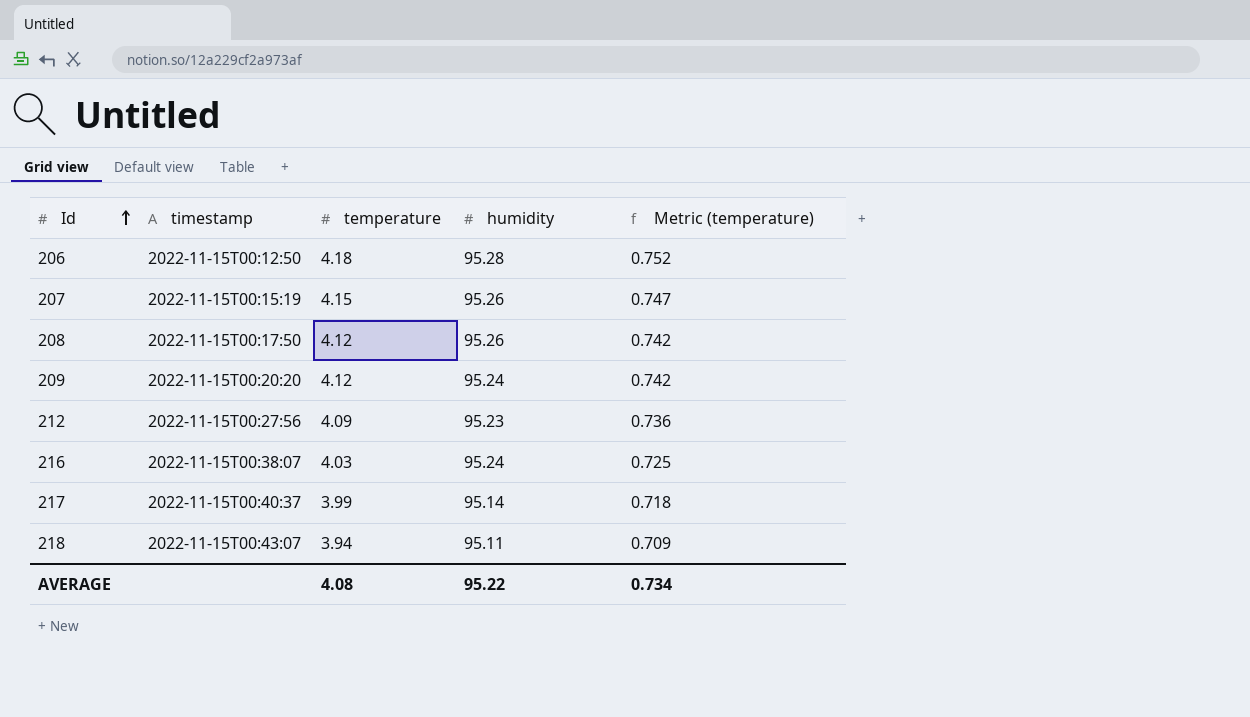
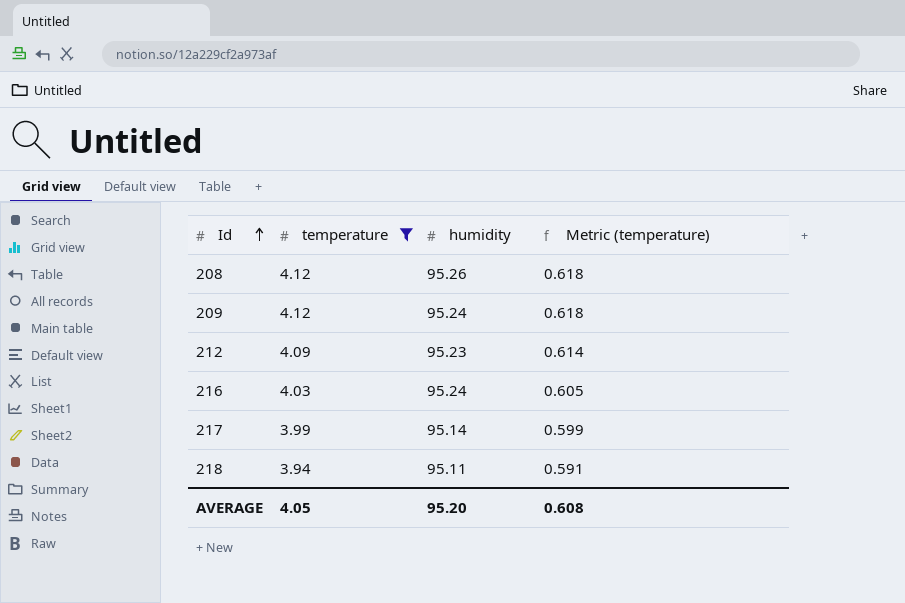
filter: none -> temperature <= 4.12
column timestamp | position: 2 -> none
column Metric (temperature) | formula: [temperature] * 0.18 -> [temperature] * 0.15
AVERAGE | temperature: 4.08 -> 4.05
AVERAGE | humidity: 95.22 -> 95.20
AVERAGE | Metric (temperature): 0.734 -> 0.608

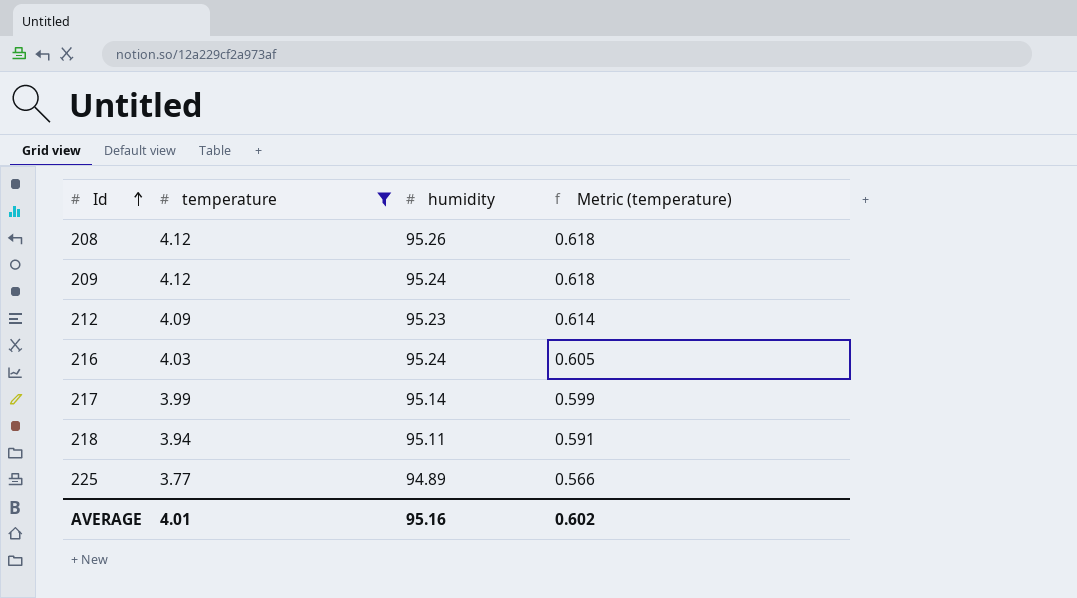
row 225: none -> 3.77 | 94.89 | 0.566
AVERAGE | temperature: 4.05 -> 4.01
AVERAGE | humidity: 95.20 -> 95.16
AVERAGE | Metric (temperature): 0.608 -> 0.602

